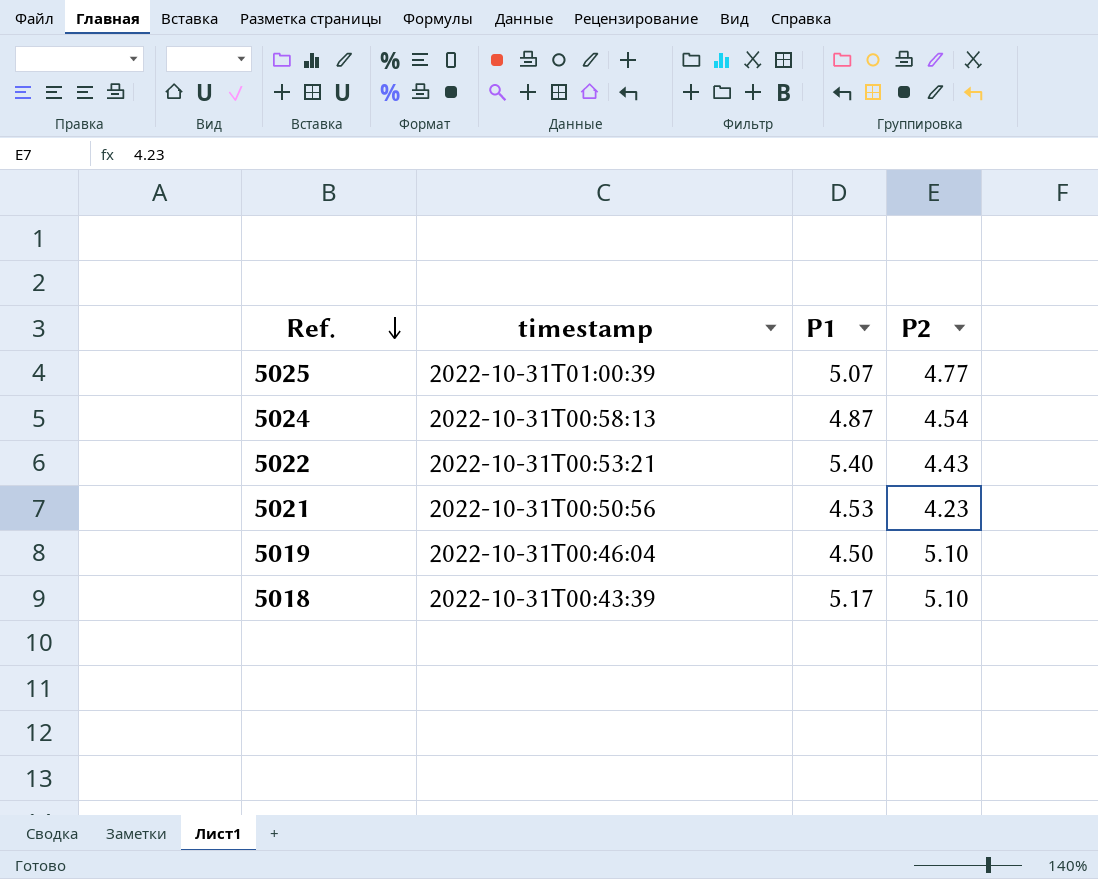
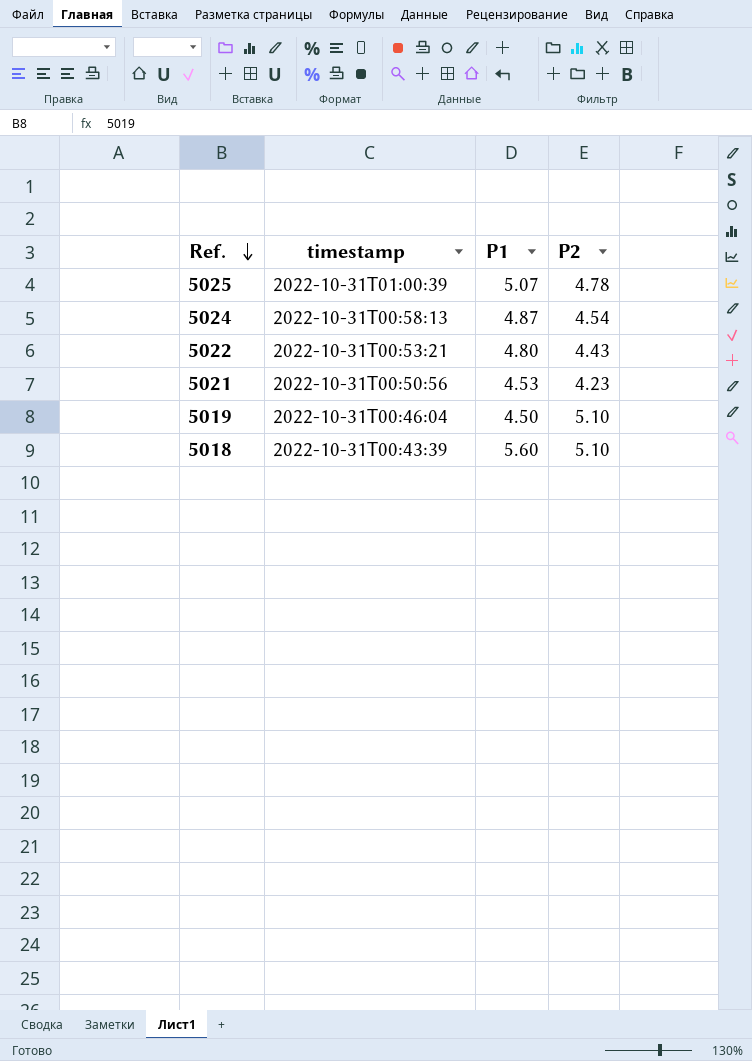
5025 | P2: 4.77 -> 4.78
5022 | P1: 5.40 -> 4.80
5018 | P1: 5.17 -> 5.60

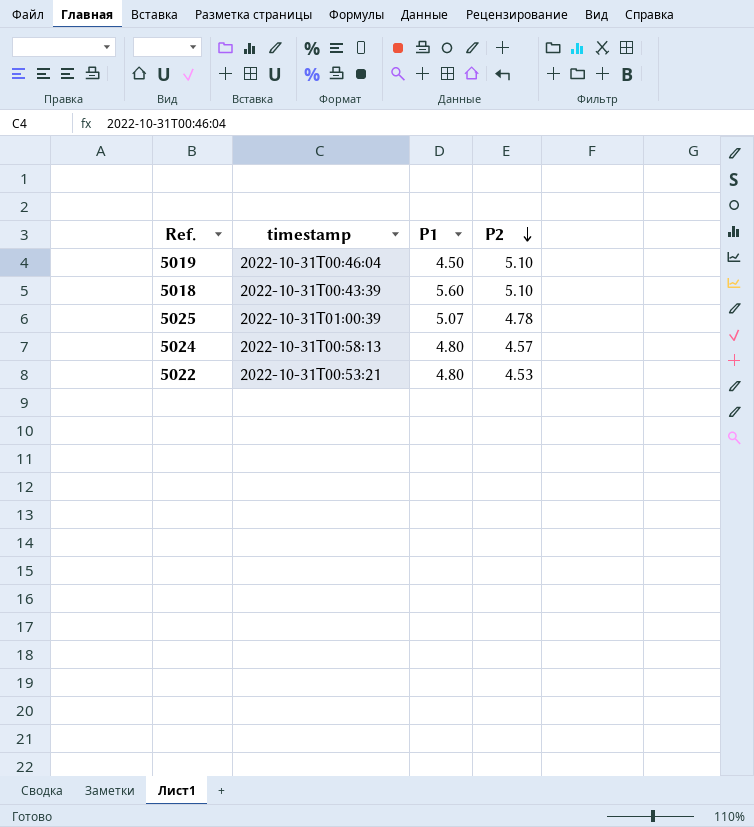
row order: Ref. descending -> P2 descending
row 5021: 2022-10-31T00:50:56 | 4.53 | 4.23 -> none
5024 | P1: 4.87 -> 4.80
5024 | P2: 4.54 -> 4.57
5022 | P2: 4.43 -> 4.53

